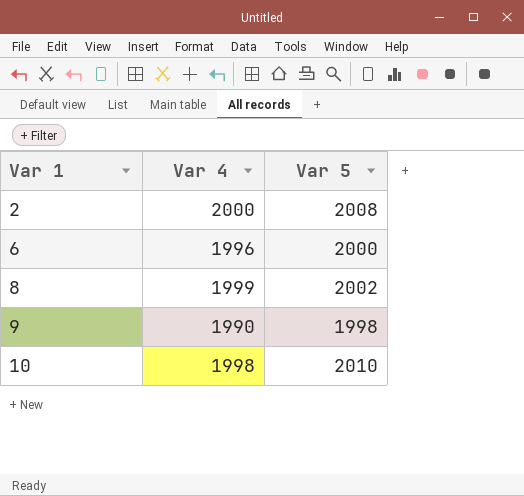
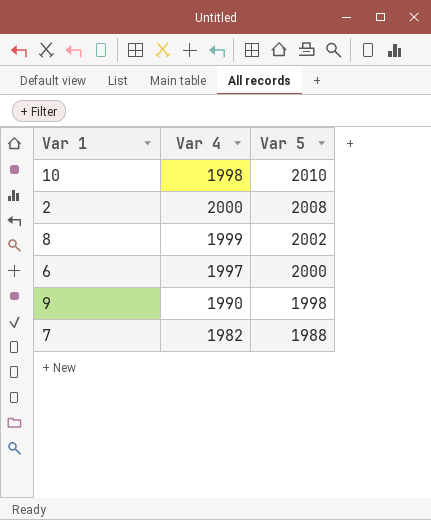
row order: Var 1 ascending -> Var 5 descending
6 | Var 4: 1996 -> 1997
row 7: none -> 1982 | 1988

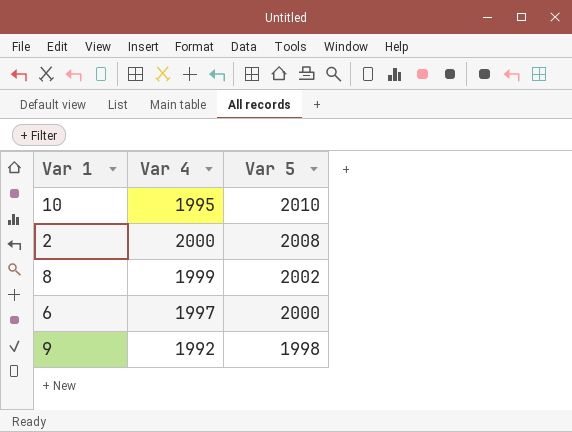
row 7: 1982 | 1988 -> none
10 | Var 4: 1998 -> 1995
9 | Var 4: 1990 -> 1992

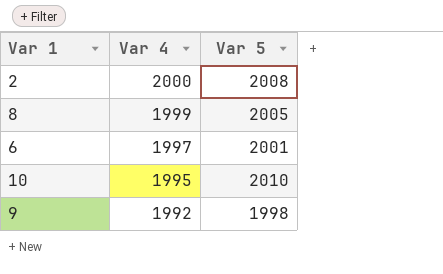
row order: Var 5 descending -> Var 4 descending
8 | Var 5: 2002 -> 2005
6 | Var 5: 2000 -> 2001

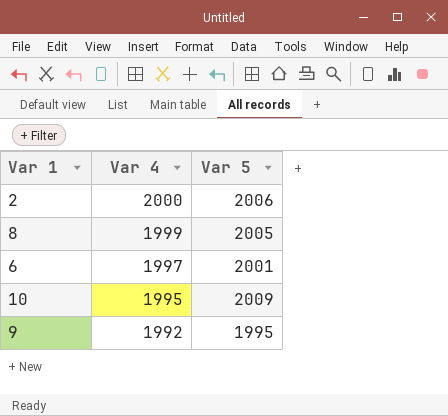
2 | Var 5: 2008 -> 2006
10 | Var 5: 2010 -> 2009
9 | Var 5: 1998 -> 1995

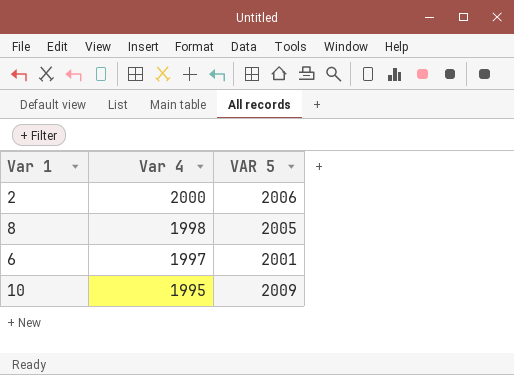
column name: Var 5 -> VAR 5
row 9: 1992 | 1995 -> none
8 | Var 4: 1999 -> 1998

